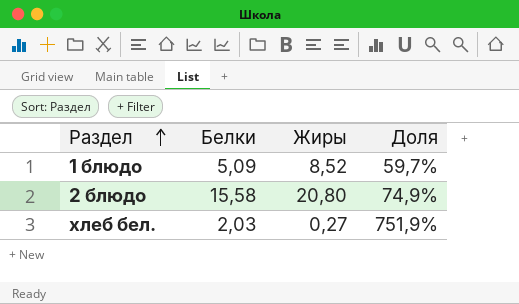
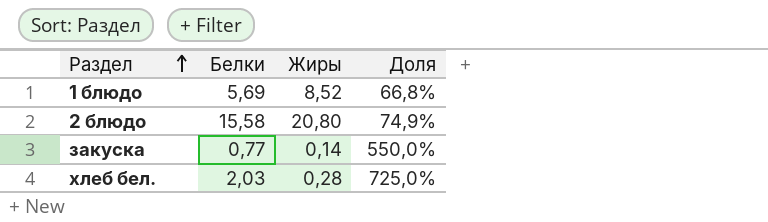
1 блюдо | Белки: 5,09 -> 5,69
1 блюдо | Доля: 59,7% -> 66,8%
row закуска: none -> 0,77 | 0,14 | 550,0%
хлеб бел. | Жиры: 0,27 -> 0,28
хлеб бел. | Доля: 751,9% -> 725,0%

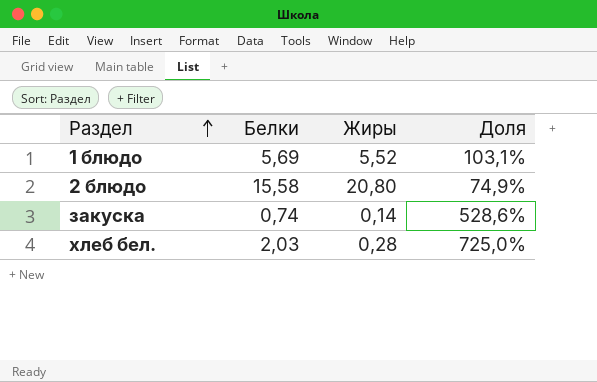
1 блюдо | Жиры: 8,52 -> 5,52
1 блюдо | Доля: 66,8% -> 103,1%
закуска | Белки: 0,77 -> 0,74
закуска | Доля: 550,0% -> 528,6%

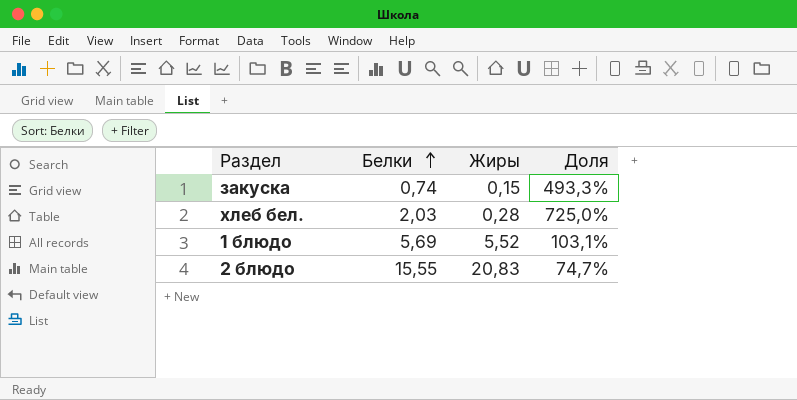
row order: Раздел ascending -> Белки ascending
закуска | Жиры: 0,14 -> 0,15
закуска | Доля: 528,6% -> 493,3%
2 блюдо | Белки: 15,58 -> 15,55
2 блюдо | Жиры: 20,80 -> 20,83
2 блюдо | Доля: 74,9% -> 74,7%

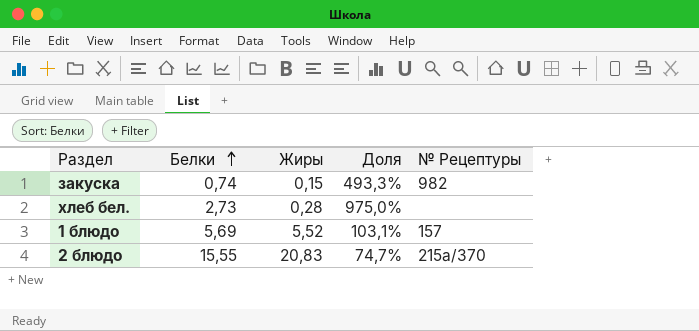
column № Рецептуры | position: none -> 5
хлеб бел. | Белки: 2,03 -> 2,73
хлеб бел. | Доля: 725,0% -> 975,0%

